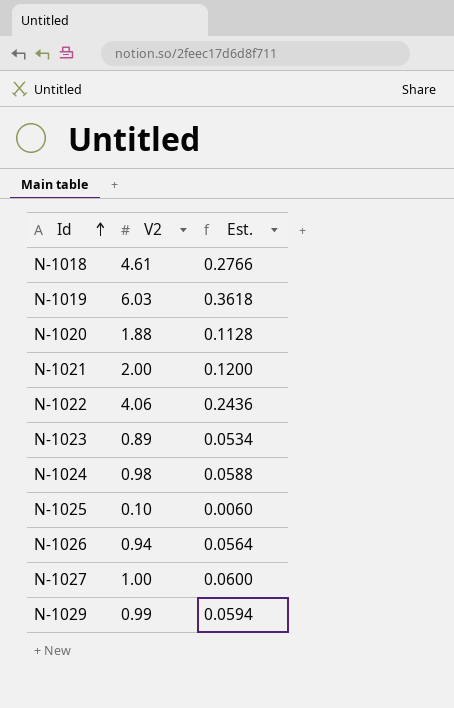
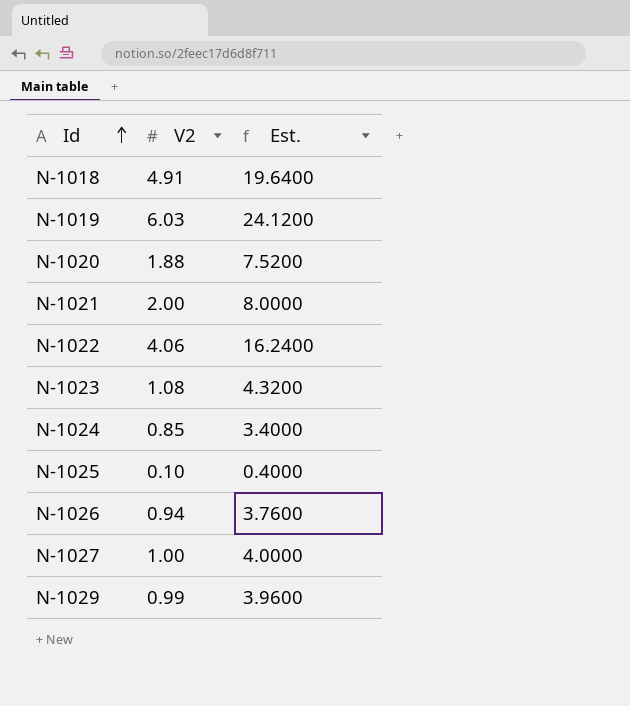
column Est. | formula: [V2] * 0.06 -> [V2] * 4
N-1018 | V2: 4.61 -> 4.91
N-1023 | V2: 0.89 -> 1.08
N-1024 | V2: 0.98 -> 0.85

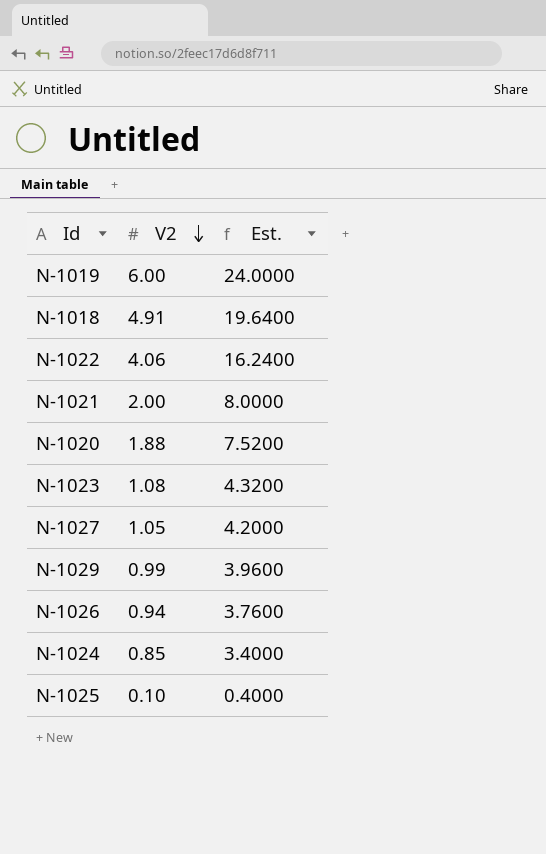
row order: Id ascending -> V2 descending
N-1019 | V2: 6.03 -> 6.00
N-1019 | Est.: 24.1200 -> 24.0000
N-1027 | V2: 1.00 -> 1.05
N-1027 | Est.: 4.0000 -> 4.2000

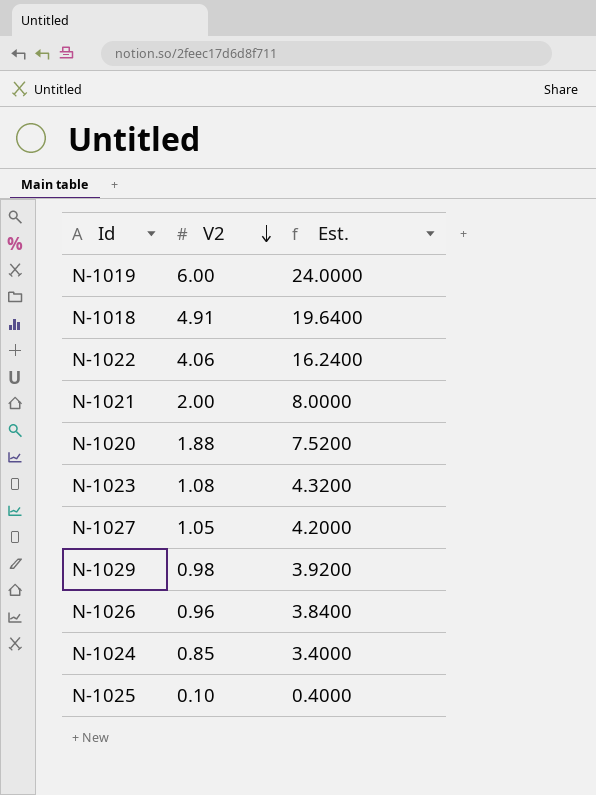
N-1029 | V2: 0.99 -> 0.98
N-1029 | Est.: 3.9600 -> 3.9200
N-1026 | V2: 0.94 -> 0.96
N-1026 | Est.: 3.7600 -> 3.8400

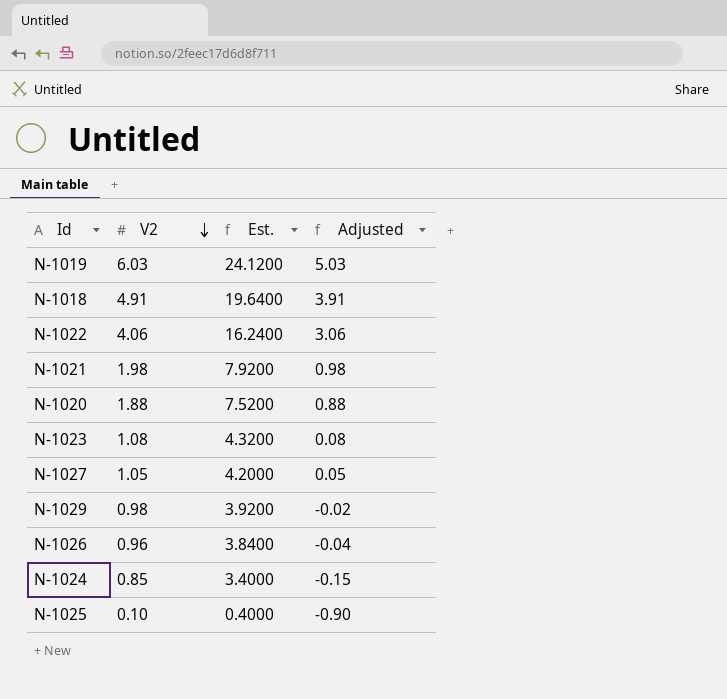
column Adjusted | formula: none -> [V2] - 1
N-1019 | V2: 6.00 -> 6.03
N-1019 | Est.: 24.0000 -> 24.1200
N-1021 | V2: 2.00 -> 1.98
N-1021 | Est.: 8.0000 -> 7.9200

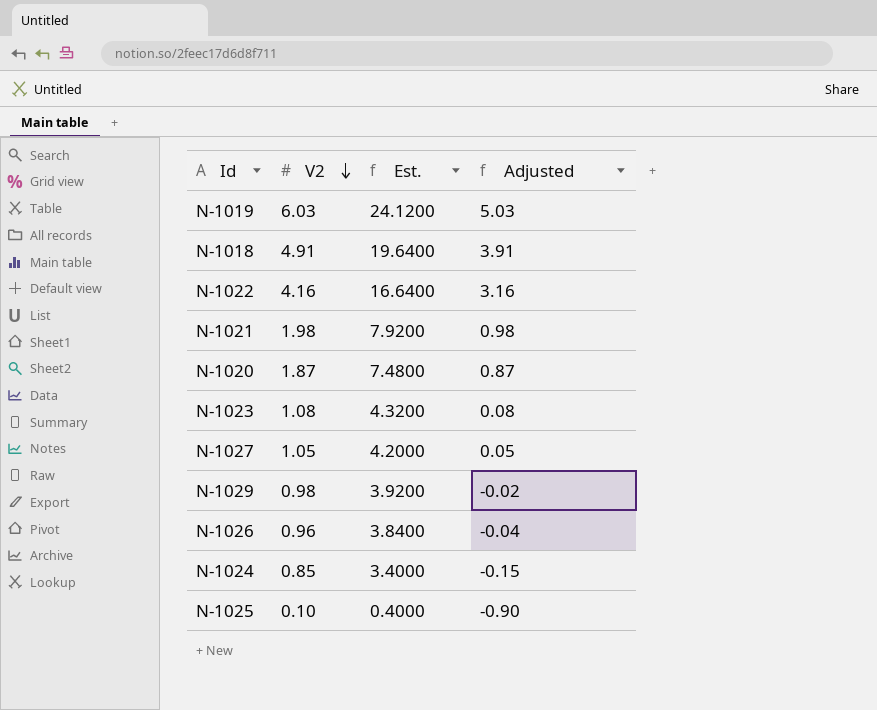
N-1022 | V2: 4.06 -> 4.16
N-1022 | Est.: 16.2400 -> 16.6400
N-1022 | Adjusted: 3.06 -> 3.16
N-1020 | V2: 1.88 -> 1.87
N-1020 | Est.: 7.5200 -> 7.4800
N-1020 | Adjusted: 0.88 -> 0.87

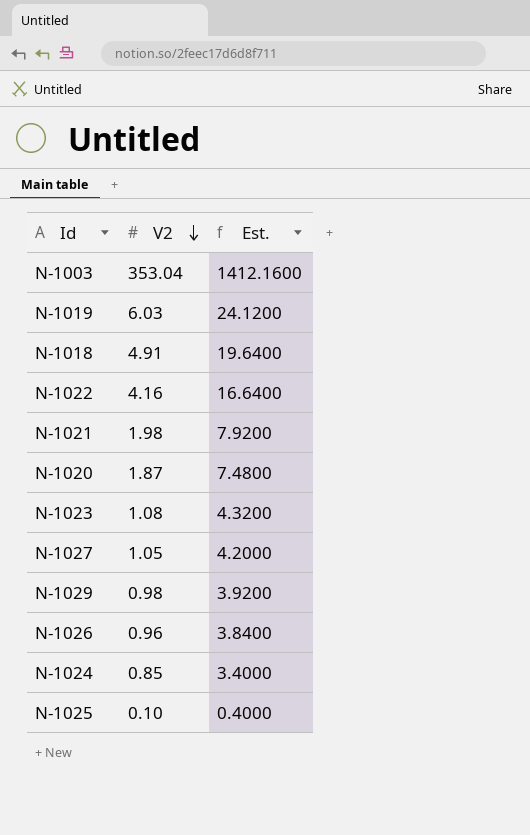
column Adjusted | formula: [V2] - 1 -> none
row N-1003: none -> 353.04 | 1412.1600

